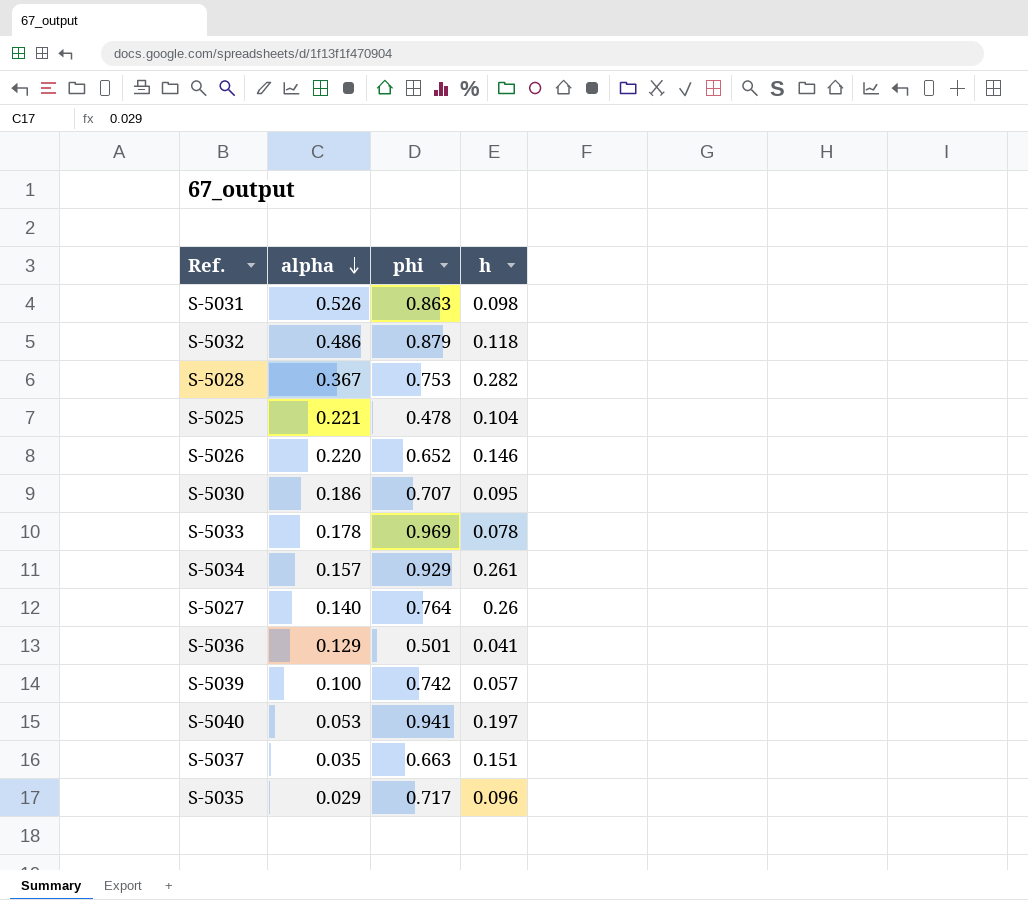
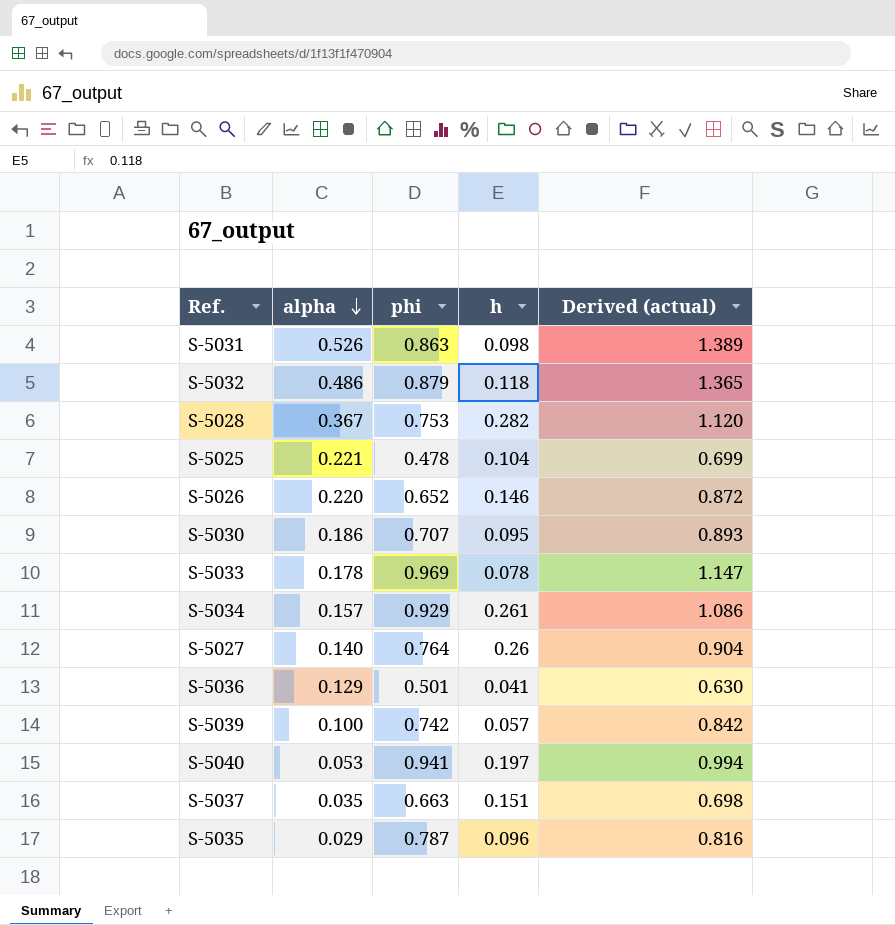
column Derived (actual) | formula: none -> [alpha] + [phi]
S-5035 | phi: 0.717 -> 0.787

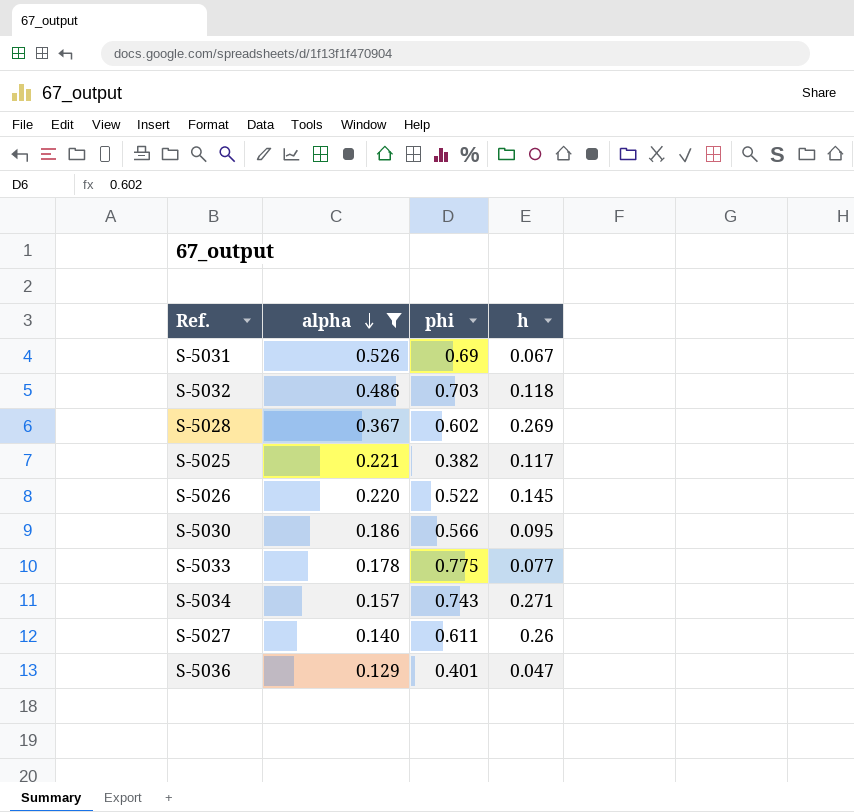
filter: none -> alpha >= 0.129
column Derived (actual) | formula: [alpha] + [phi] -> none
S-5031 | phi: 0.863 -> 0.69
S-5031 | h: 0.098 -> 0.067
S-5032 | phi: 0.879 -> 0.703
S-5028 | phi: 0.753 -> 0.602
S-5028 | h: 0.282 -> 0.269
S-5025 | phi: 0.478 -> 0.382
S-5025 | h: 0.104 -> 0.117
S-5026 | phi: 0.652 -> 0.522
S-5026 | h: 0.146 -> 0.145
S-5030 | phi: 0.707 -> 0.566
S-5033 | phi: 0.969 -> 0.775
S-5033 | h: 0.078 -> 0.077
S-5034 | phi: 0.929 -> 0.743
S-5034 | h: 0.261 -> 0.271
S-5027 | phi: 0.764 -> 0.611
S-5036 | phi: 0.501 -> 0.401
S-5036 | h: 0.041 -> 0.047

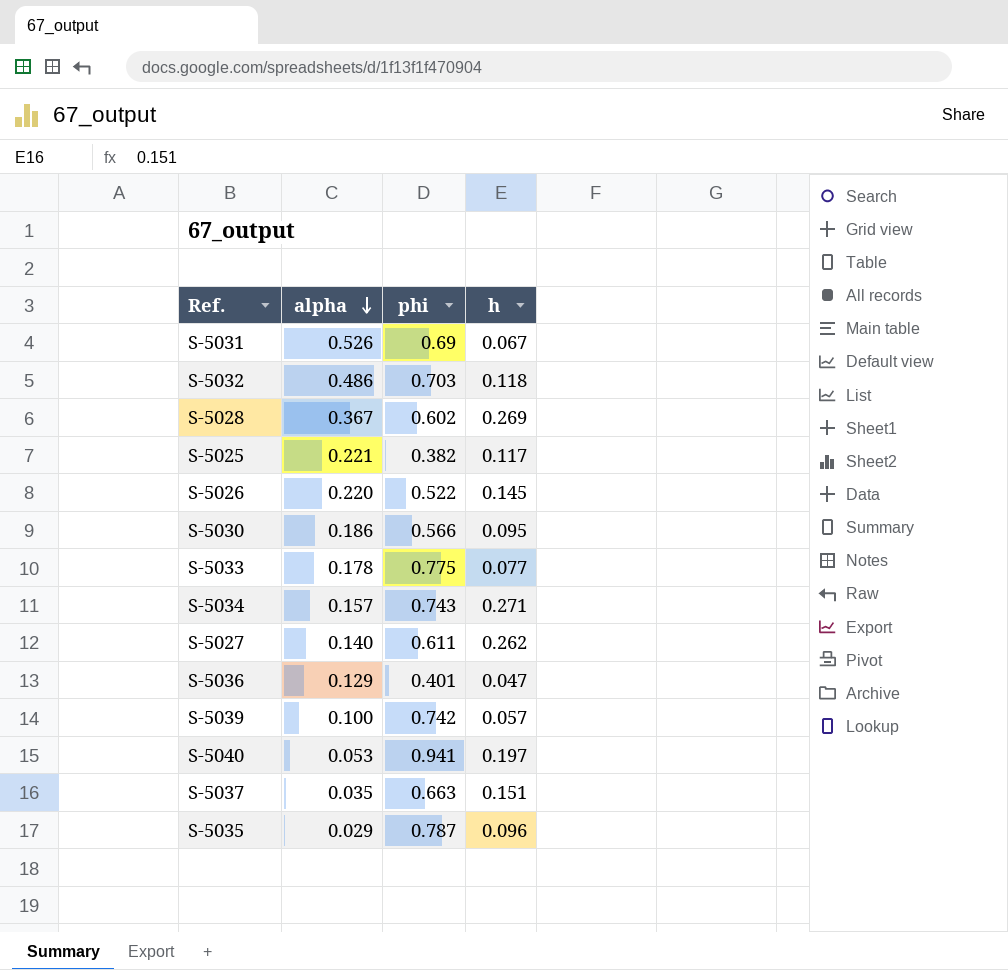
filter: alpha >= 0.129 -> none
S-5027 | h: 0.26 -> 0.262

